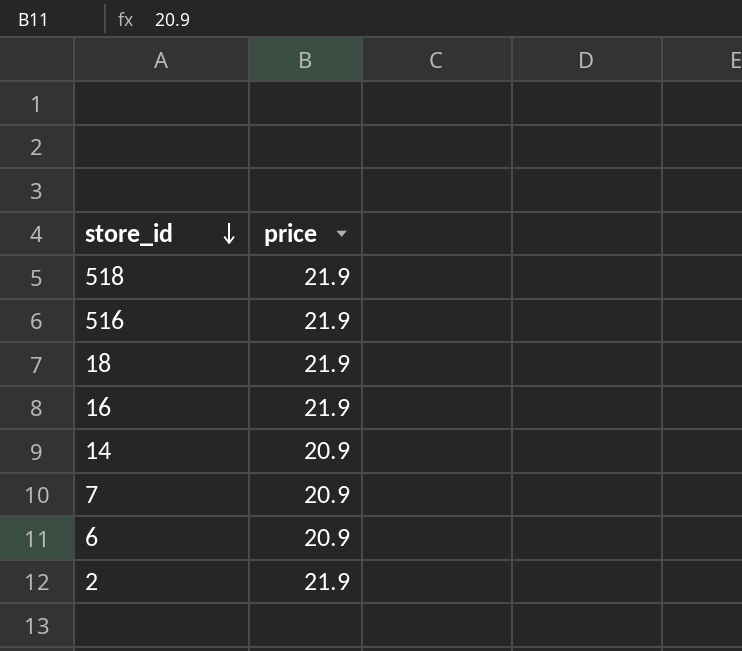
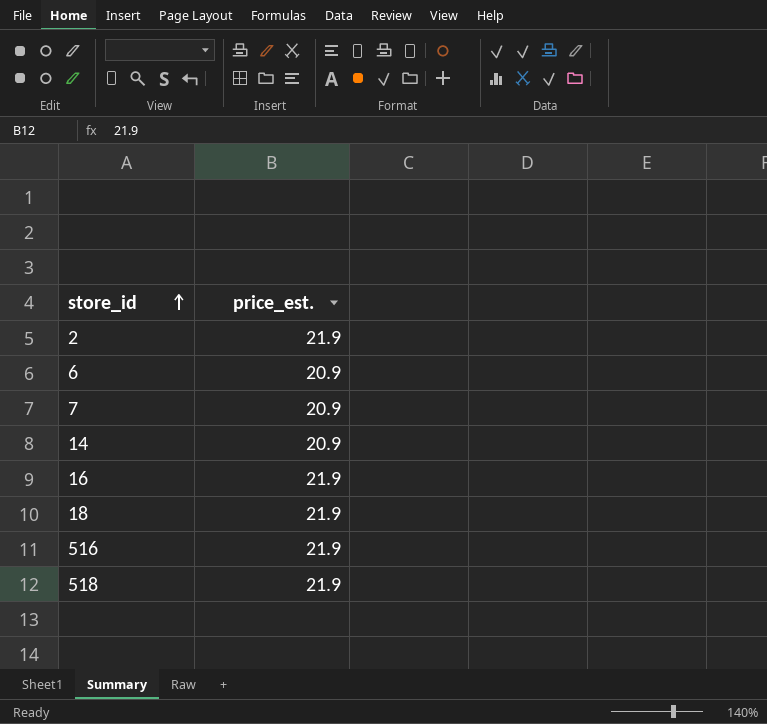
row order: store_id descending -> store_id ascending
column name: price -> price_est.

